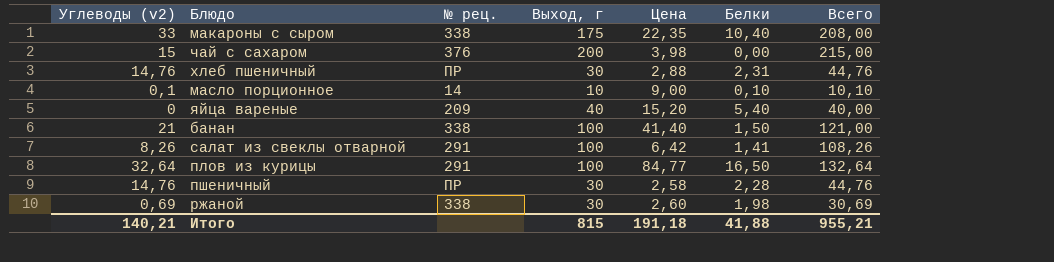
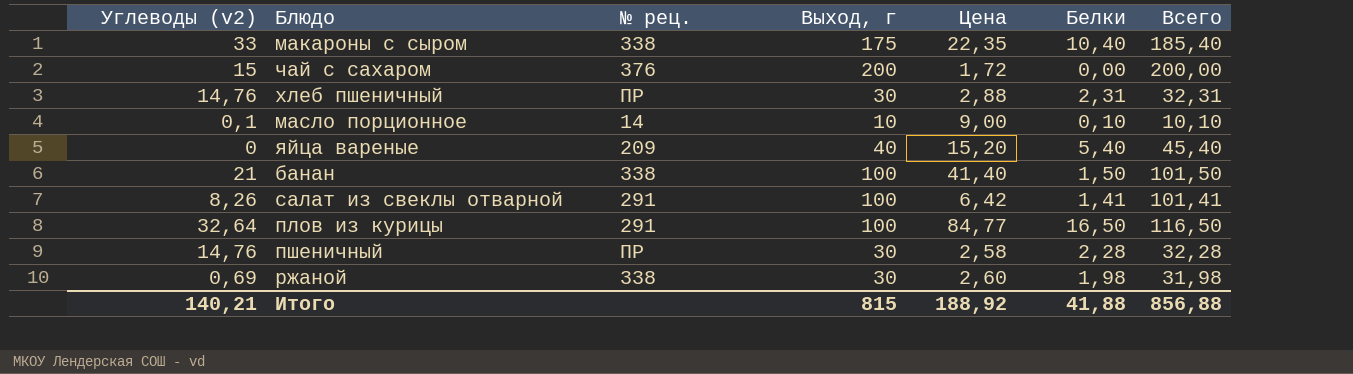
column Всего | formula: [Углеводы (v2)] + [Выход, г] -> [Выход, г] + [Белки]
чай с сахаром | Цена: 3,98 -> 1,72
Итого | Цена: 191,18 -> 188,92
Итого | Всего: 955,21 -> 856,88

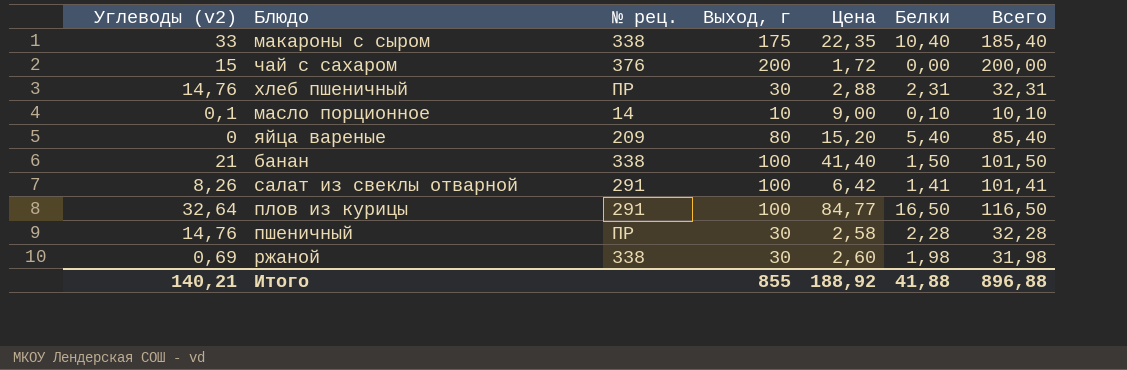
яйца вареные | Выход, г: 40 -> 80
яйца вареные | Всего: 45,40 -> 85,40
Итого | Выход, г: 815 -> 855
Итого | Всего: 856,88 -> 896,88

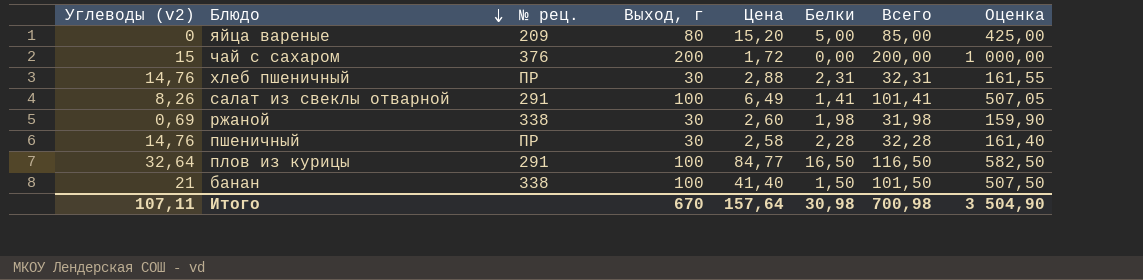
row order: none -> Блюдо descending
column Оценка | formula: none -> [Всего] * 5
row макароны с сыром: 33 | 338 | 175 | 22,35 | 10,40 | 185,40 -> none
row масло порционное: 0,1 | 14 | 10 | 9,00 | 0,10 | 10,10 -> none
яйца вареные | Белки: 5,40 -> 5,00
яйца вареные | Всего: 85,40 -> 85,00
салат из свеклы отварной | Цена: 6,42 -> 6,49
Итого | Углеводы (v2): 140,21 -> 107,11
Итого | Выход, г: 855 -> 670
Итого | Цена: 188,92 -> 157,64
Итого | Белки: 41,88 -> 30,98
Итого | Всего: 896,88 -> 700,98

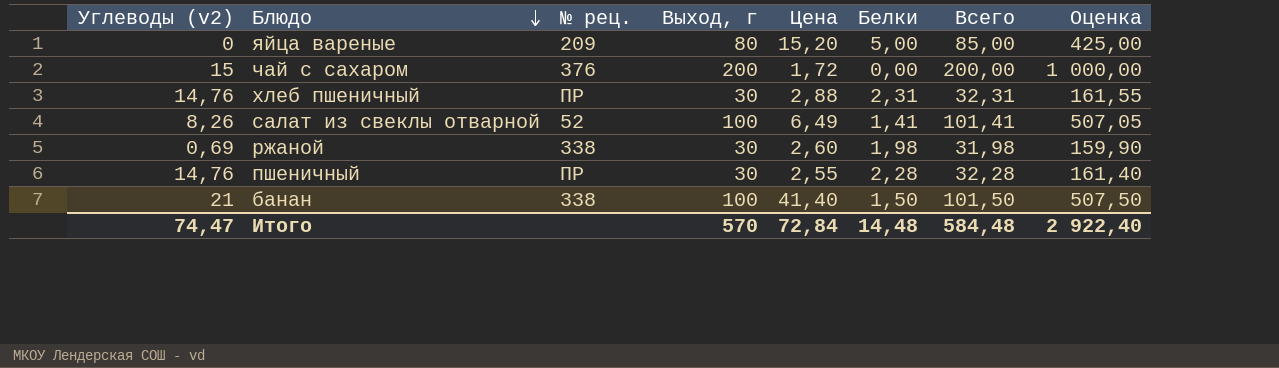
row плов из курицы: 32,64 | 291 | 100 | 84,77 | 16,50 | 116,50 | 582,50 -> none
салат из свеклы отварной | № рец.: 291 -> 52
пшеничный | Цена: 2,58 -> 2,55
Итого | Углеводы (v2): 107,11 -> 74,47
Итого | Выход, г: 670 -> 570
Итого | Цена: 157,64 -> 72,84
Итого | Белки: 30,98 -> 14,48
Итого | Всего: 700,98 -> 584,48
Итого | Оценка: 3 504,90 -> 2 922,40

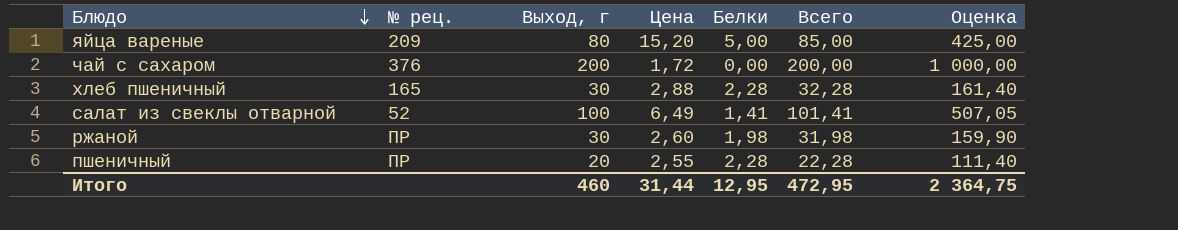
column Углеводы (v2) | position: 1 -> none
row банан: 21 | 338 | 100 | 41,40 | 1,50 | 101,50 | 507,50 -> none
хлеб пшеничный | № рец.: ПР -> 165
хлеб пшеничный | Белки: 2,31 -> 2,28
хлеб пшеничный | Всего: 32,31 -> 32,28
хлеб пшеничный | Оценка: 161,55 -> 161,40
ржаной | № рец.: 338 -> ПР
пшеничный | Выход, г: 30 -> 20
пшеничный | Всего: 32,28 -> 22,28
пшеничный | Оценка: 161,40 -> 111,40
Итого | Выход, г: 570 -> 460
Итого | Цена: 72,84 -> 31,44
Итого | Белки: 14,48 -> 12,95
Итого | Всего: 584,48 -> 472,95
Итого | Оценка: 2 922,40 -> 2 364,75

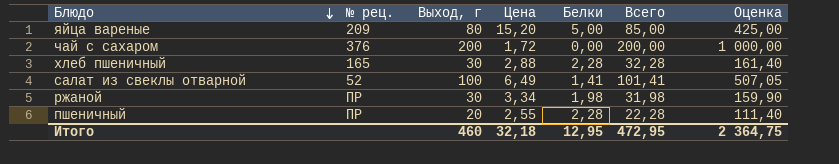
ржаной | Цена: 2,60 -> 3,34
Итого | Цена: 31,44 -> 32,18

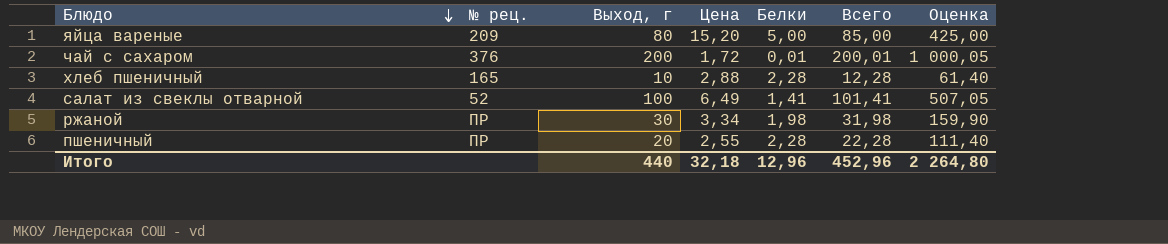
чай с сахаром | Белки: 0,00 -> 0,01
чай с сахаром | Всего: 200,00 -> 200,01
чай с сахаром | Оценка: 1 000,00 -> 1 000,05
хлеб пшеничный | Выход, г: 30 -> 10
хлеб пшеничный | Всего: 32,28 -> 12,28
хлеб пшеничный | Оценка: 161,40 -> 61,40
Итого | Выход, г: 460 -> 440
Итого | Белки: 12,95 -> 12,96
Итого | Всего: 472,95 -> 452,96
Итого | Оценка: 2 364,75 -> 2 264,80

